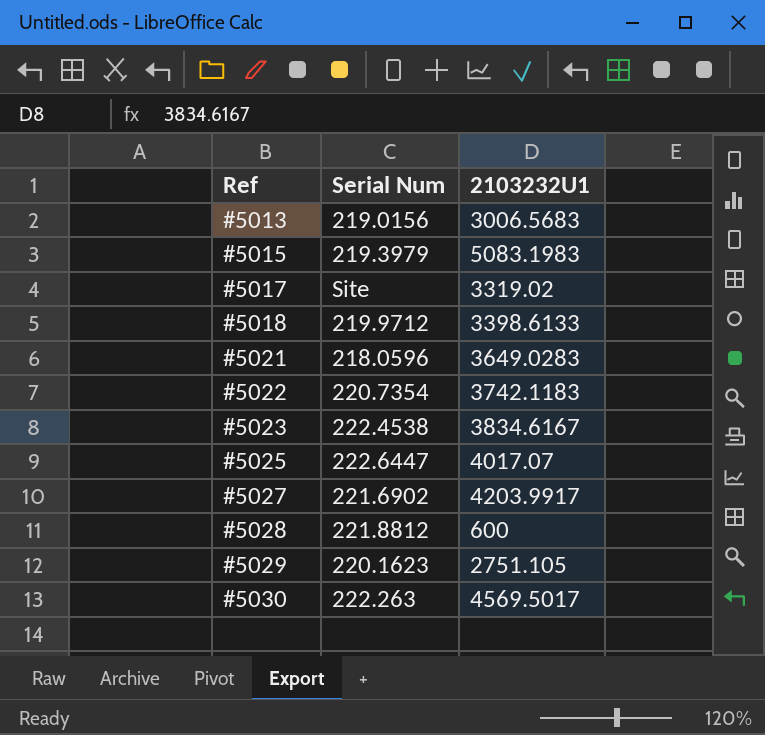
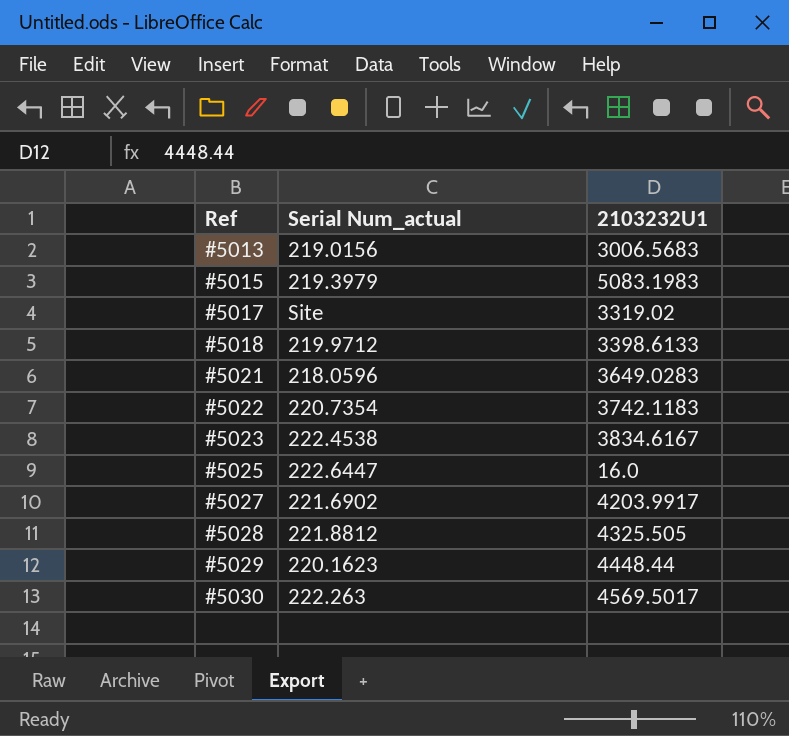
column name: Serial Num -> Serial Num_actual
#5025 | 2103232U1: 4017.07 -> 16.0
#5028 | 2103232U1: 600 -> 4325.505
#5029 | 2103232U1: 2751.105 -> 4448.44

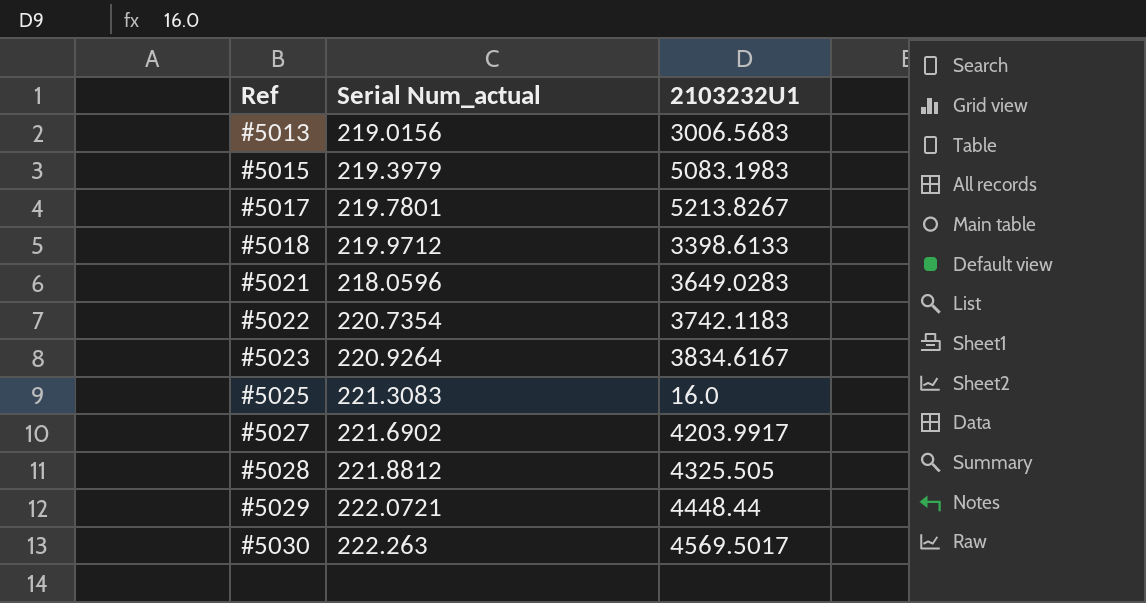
#5017 | Serial Num_actual: Site -> 219.7801
#5017 | 2103232U1: 3319.02 -> 5213.8267
#5023 | Serial Num_actual: 222.4538 -> 220.9264
#5025 | Serial Num_actual: 222.6447 -> 221.3083
#5029 | Serial Num_actual: 220.1623 -> 222.0721

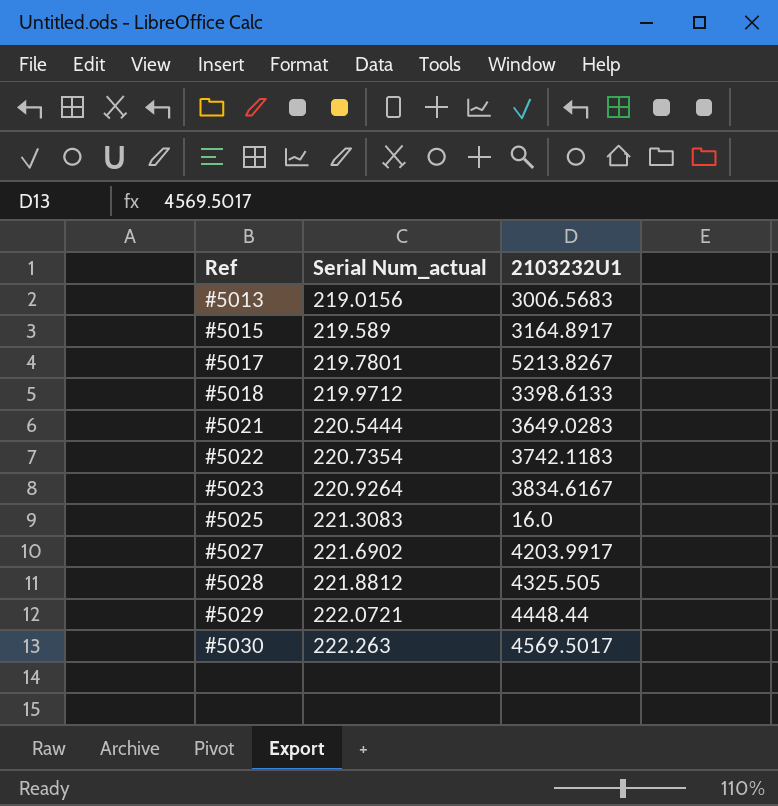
#5015 | Serial Num_actual: 219.3979 -> 219.589
#5015 | 2103232U1: 5083.1983 -> 3164.8917
#5021 | Serial Num_actual: 218.0596 -> 220.5444

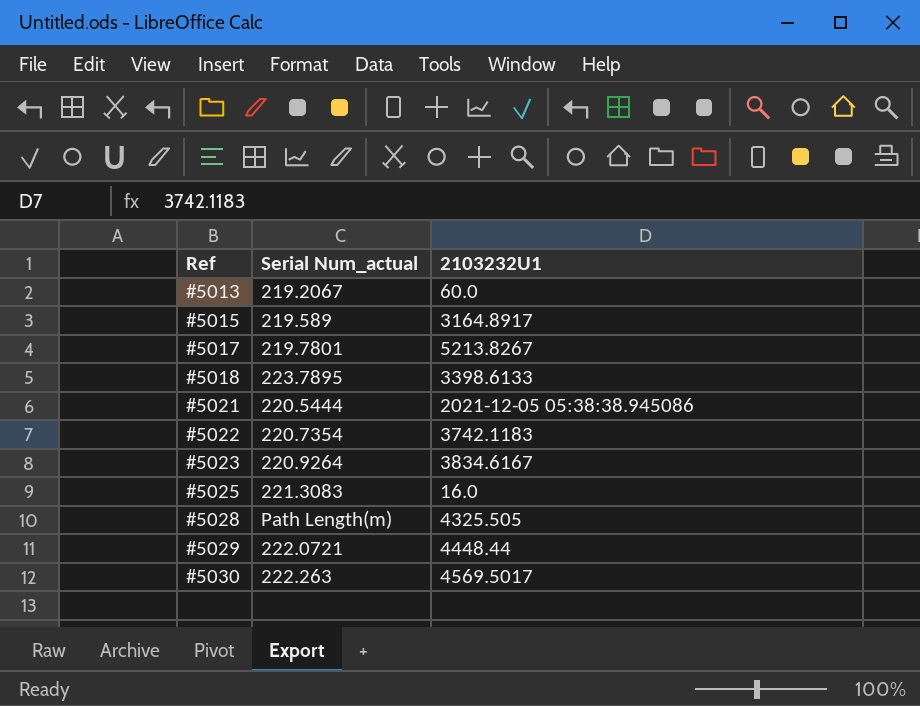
row #5027: 221.6902 | 4203.9917 -> none
#5013 | Serial Num_actual: 219.0156 -> 219.2067
#5013 | 2103232U1: 3006.5683 -> 60.0
#5018 | Serial Num_actual: 219.9712 -> 223.7895
#5021 | 2103232U1: 3649.0283 -> 2021-12-05 05:38:38.945086
#5028 | Serial Num_actual: 221.8812 -> Path Length(m)

